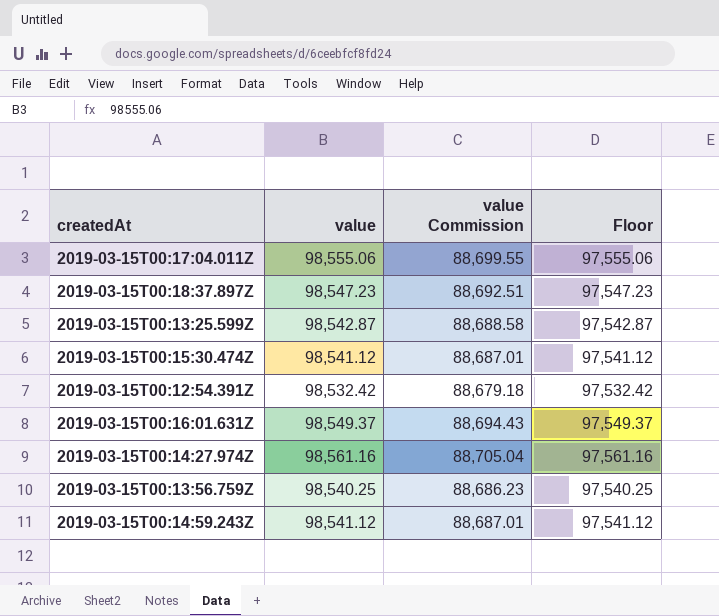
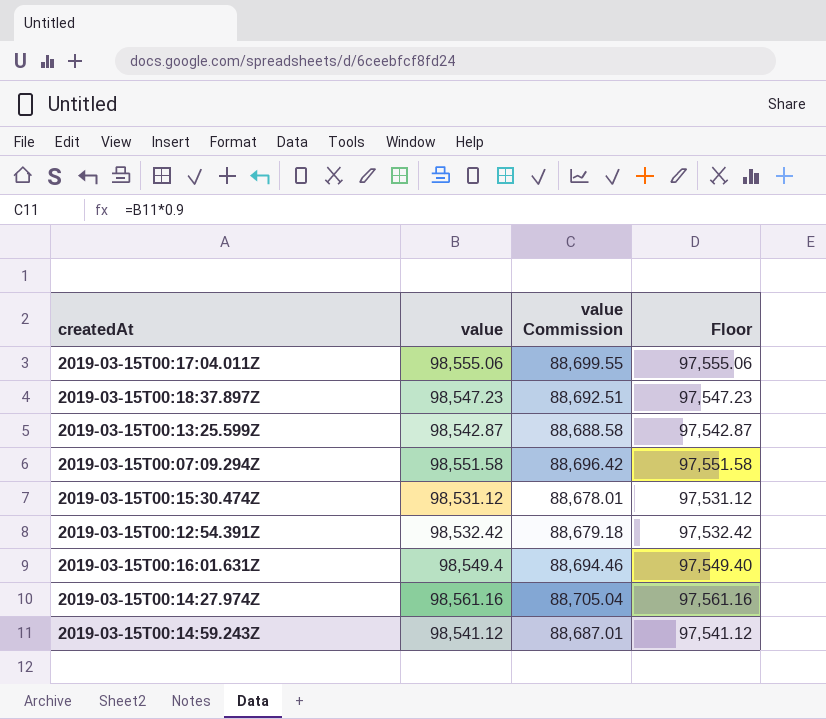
row 2019-03-15T00:13:56.759Z: 98,540.25 | 88,686.23 | 97,540.25 -> none
row 2019-03-15T00:07:09.294Z: none -> 98,551.58 | 88,696.42 | 97,551.58
2019-03-15T00:15:30.474Z | value: 98,541.12 -> 98,531.12
2019-03-15T00:15:30.474Z | value Commission: 88,687.01 -> 88,678.01
2019-03-15T00:15:30.474Z | Floor: 97,541.12 -> 97,531.12
2019-03-15T00:16:01.631Z | value: 98,549.37 -> 98,549.4
2019-03-15T00:16:01.631Z | value Commission: 88,694.43 -> 88,694.46
2019-03-15T00:16:01.631Z | Floor: 97,549.37 -> 97,549.40

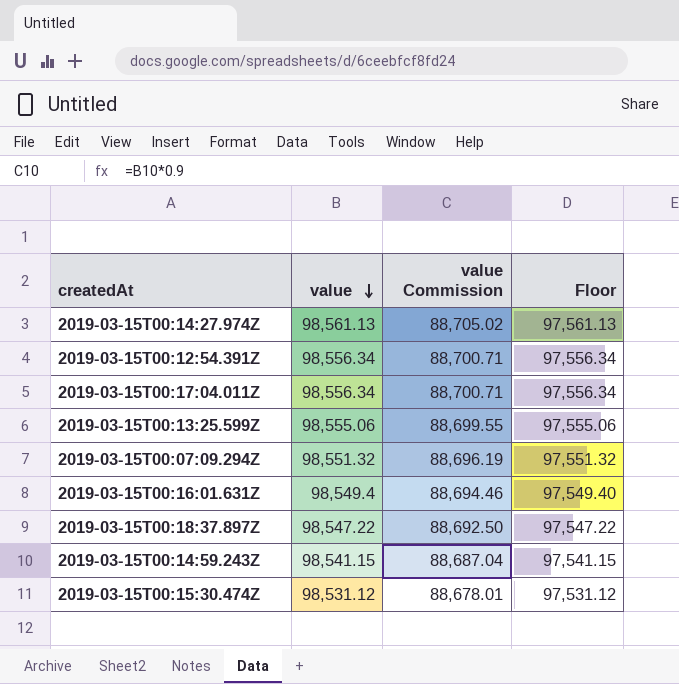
row order: none -> value descending
2019-03-15T00:14:27.974Z | value: 98,561.16 -> 98,561.13
2019-03-15T00:14:27.974Z | value Commission: 88,705.04 -> 88,705.02
2019-03-15T00:14:27.974Z | Floor: 97,561.16 -> 97,561.13
2019-03-15T00:12:54.391Z | value: 98,532.42 -> 98,556.34
2019-03-15T00:12:54.391Z | value Commission: 88,679.18 -> 88,700.71
2019-03-15T00:12:54.391Z | Floor: 97,532.42 -> 97,556.34
2019-03-15T00:17:04.011Z | value: 98,555.06 -> 98,556.34
2019-03-15T00:17:04.011Z | value Commission: 88,699.55 -> 88,700.71
2019-03-15T00:17:04.011Z | Floor: 97,555.06 -> 97,556.34
2019-03-15T00:13:25.599Z | value: 98,542.87 -> 98,555.06
2019-03-15T00:13:25.599Z | value Commission: 88,688.58 -> 88,699.55
2019-03-15T00:13:25.599Z | Floor: 97,542.87 -> 97,555.06
2019-03-15T00:07:09.294Z | value: 98,551.58 -> 98,551.32
2019-03-15T00:07:09.294Z | value Commission: 88,696.42 -> 88,696.19
2019-03-15T00:07:09.294Z | Floor: 97,551.58 -> 97,551.32
2019-03-15T00:18:37.897Z | value: 98,547.23 -> 98,547.22
2019-03-15T00:18:37.897Z | value Commission: 88,692.51 -> 88,692.50
2019-03-15T00:18:37.897Z | Floor: 97,547.23 -> 97,547.22
2019-03-15T00:14:59.243Z | value: 98,541.12 -> 98,541.15
2019-03-15T00:14:59.243Z | value Commission: 88,687.01 -> 88,687.04
2019-03-15T00:14:59.243Z | Floor: 97,541.12 -> 97,541.15

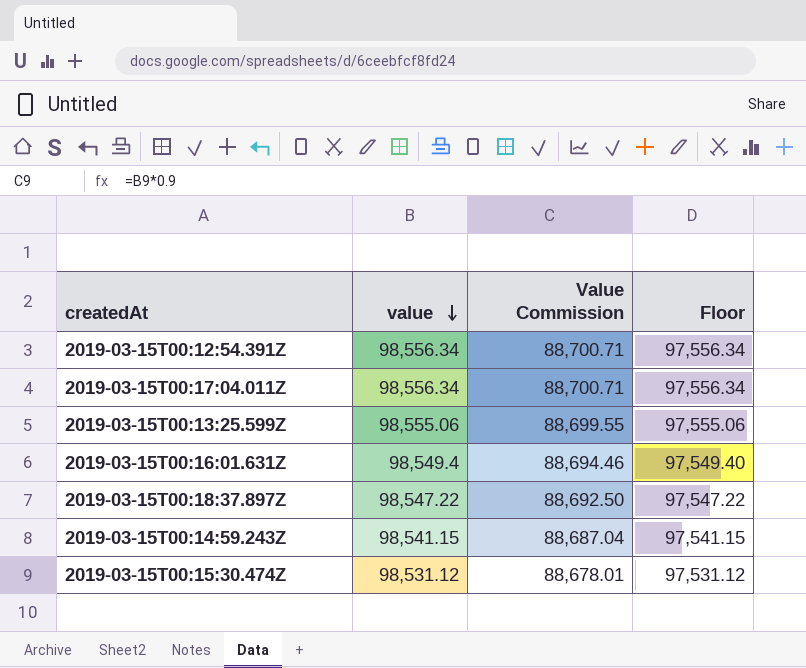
column name: value Commission -> Value Commission
row 2019-03-15T00:14:27.974Z: 98,561.13 | 88,705.02 | 97,561.13 -> none
row 2019-03-15T00:07:09.294Z: 98,551.32 | 88,696.19 | 97,551.32 -> none

